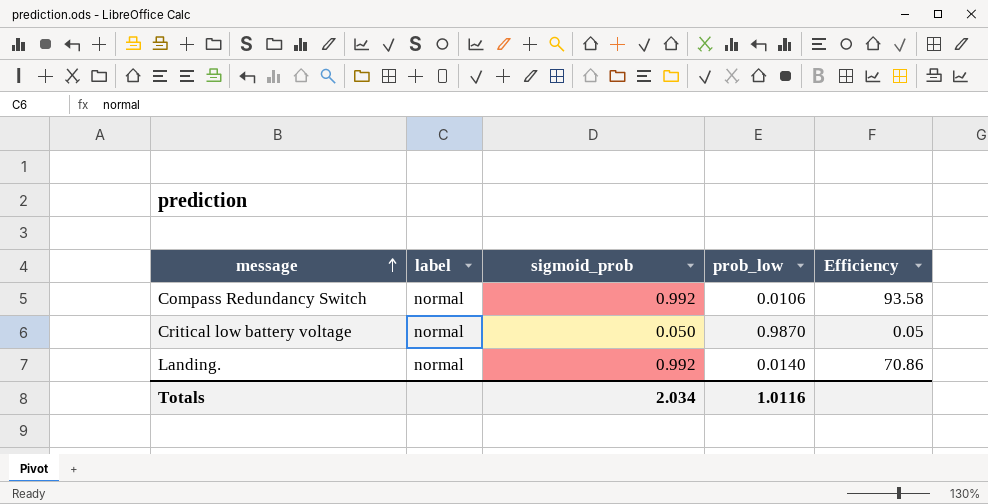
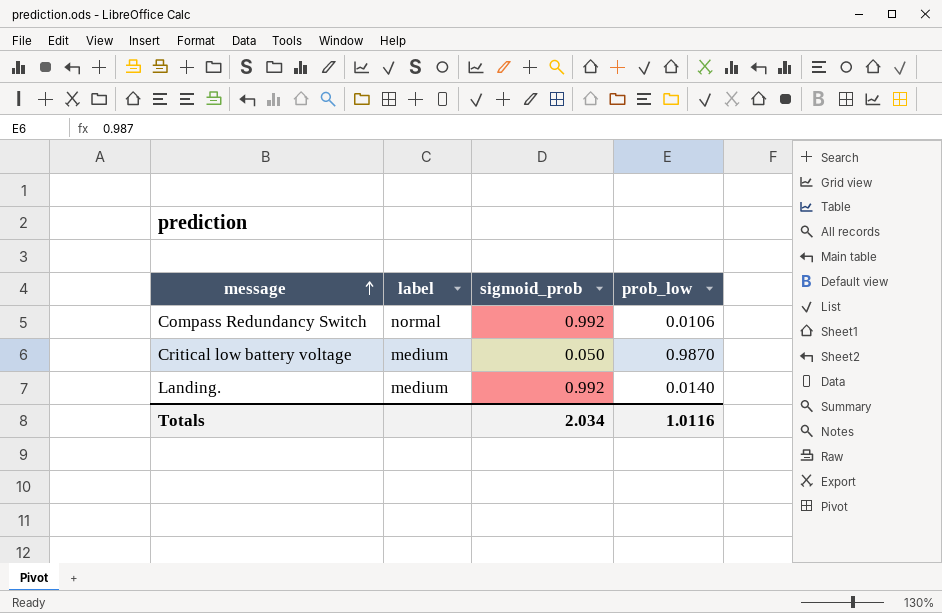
column Efficiency | formula: [sigmoid_prob] / [prob_low] -> none
Critical low battery voltage | label: normal -> medium
Landing. | label: normal -> medium

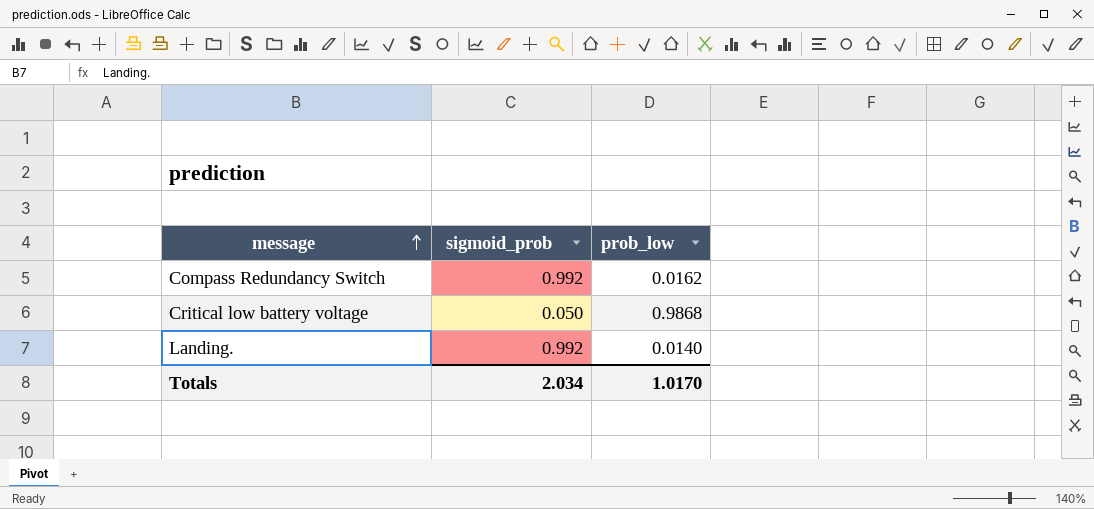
column label | position: 2 -> none
Compass Redundancy Switch | prob_low: 0.0106 -> 0.0162
Critical low battery voltage | prob_low: 0.9870 -> 0.9868
Totals | prob_low: 1.0116 -> 1.0170

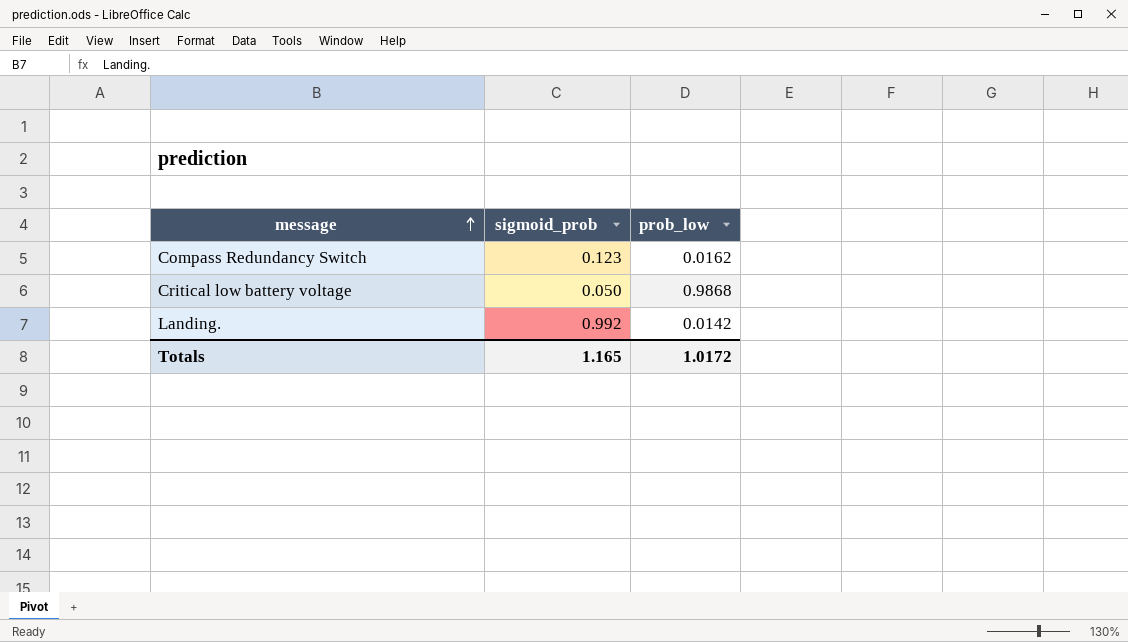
Compass Redundancy Switch | sigmoid_prob: 0.992 -> 0.123
Landing. | prob_low: 0.0140 -> 0.0142
Totals | sigmoid_prob: 2.034 -> 1.165
Totals | prob_low: 1.0170 -> 1.0172

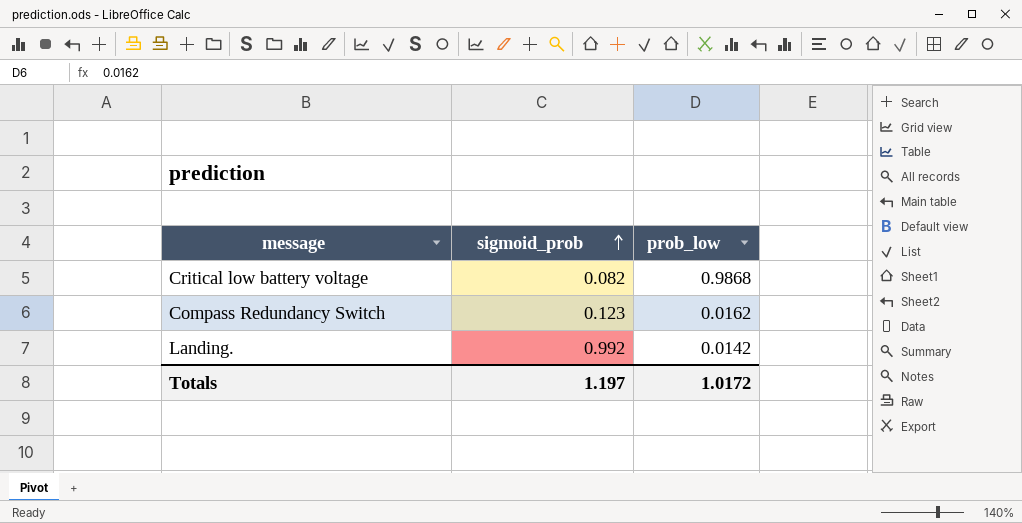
row order: message ascending -> sigmoid_prob ascending
Critical low battery voltage | sigmoid_prob: 0.050 -> 0.082
Totals | sigmoid_prob: 1.165 -> 1.197

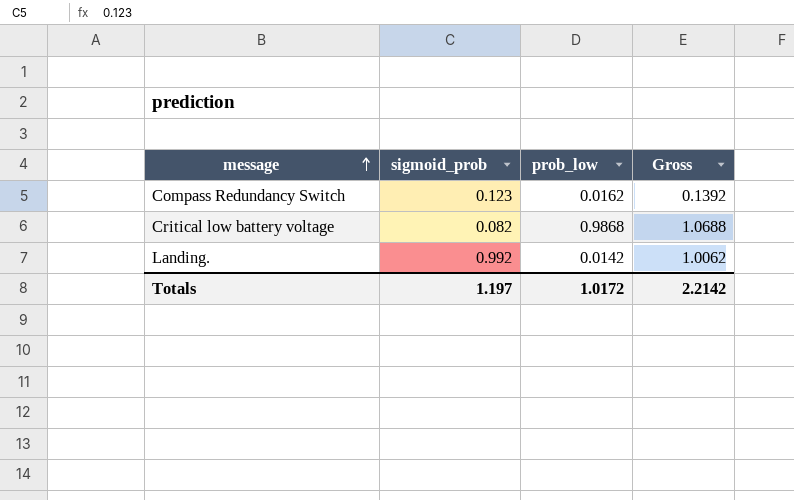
row order: sigmoid_prob ascending -> message ascending
column Gross | formula: none -> [sigmoid_prob] + [prob_low]

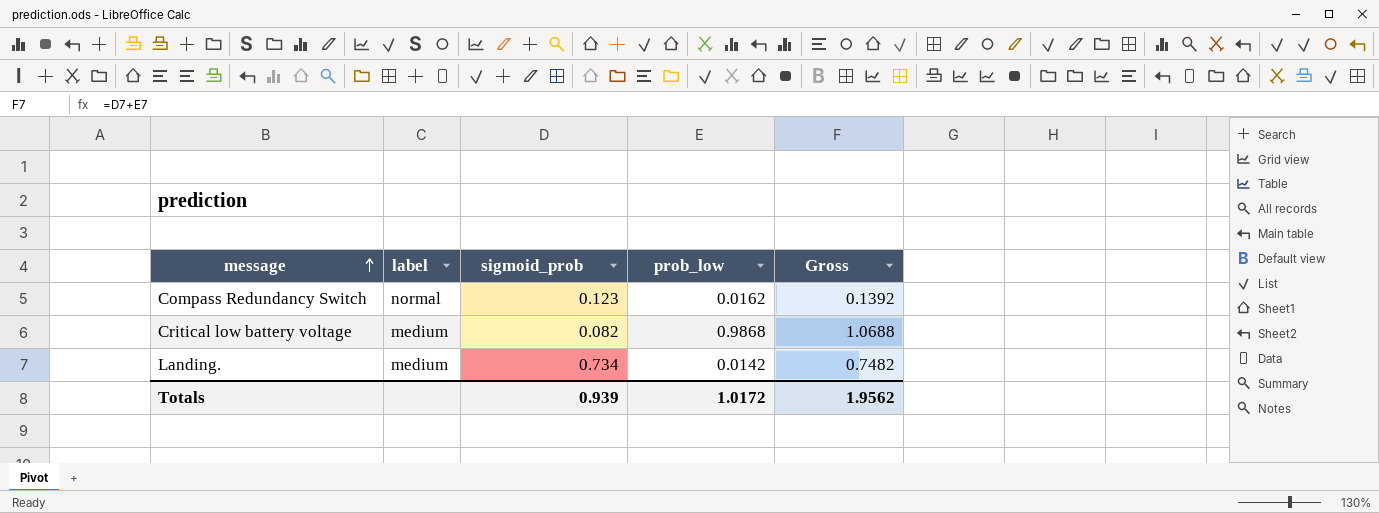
column label | position: none -> 2
Landing. | sigmoid_prob: 0.992 -> 0.734
Landing. | Gross: 1.0062 -> 0.7482
Totals | sigmoid_prob: 1.197 -> 0.939
Totals | Gross: 2.2142 -> 1.9562

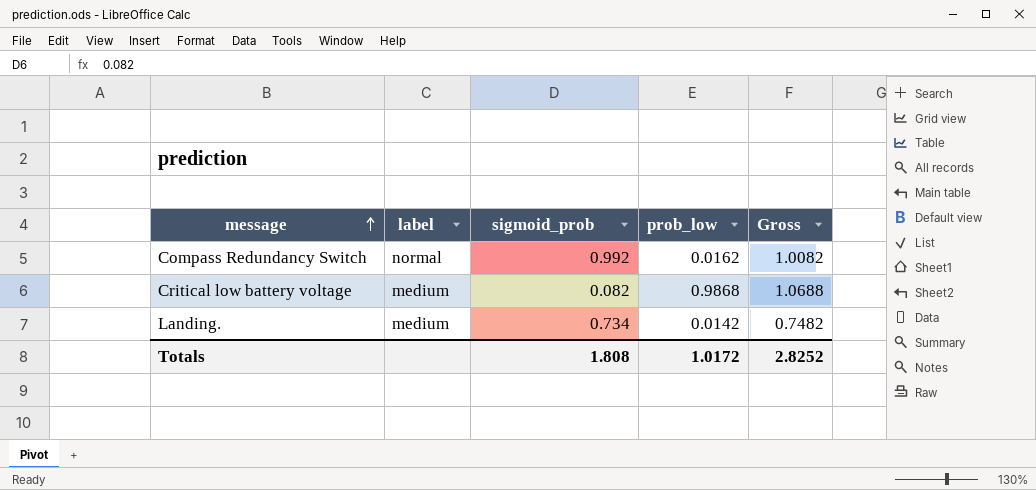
Compass Redundancy Switch | sigmoid_prob: 0.123 -> 0.992
Compass Redundancy Switch | Gross: 0.1392 -> 1.0082
Totals | sigmoid_prob: 0.939 -> 1.808
Totals | Gross: 1.9562 -> 2.8252

